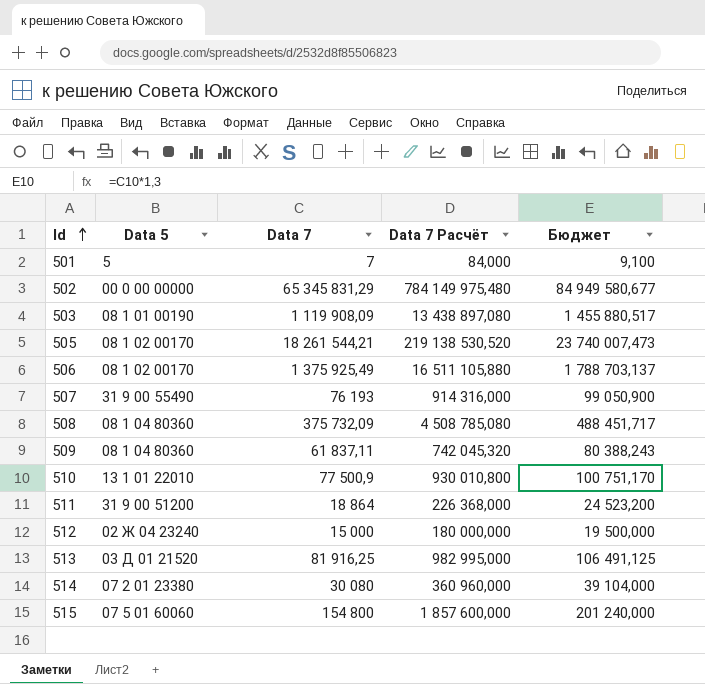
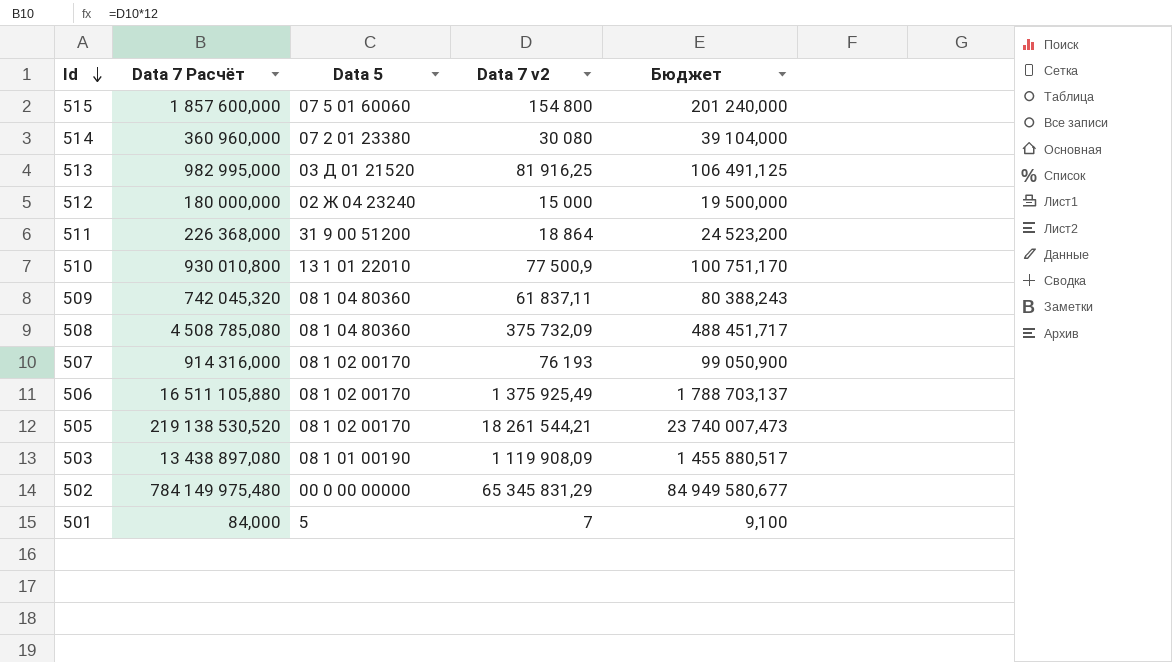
row order: Id ascending -> Id descending
column Data 7 Расчёт | position: 4 -> 2
column name: Data 7 -> Data 7 v2
507 | Data 5: 31 9 00 55490 -> 08 1 02 00170

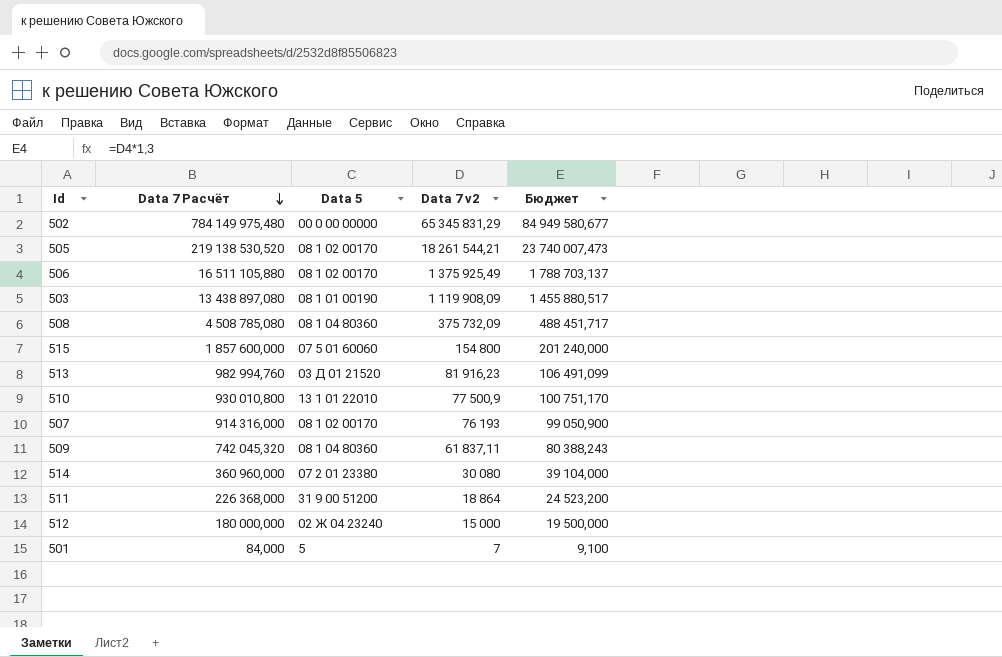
row order: Id descending -> Data 7 Расчёт descending
513 | Data 7 Расчёт: 982 995,000 -> 982 994,760
513 | Data 7 v2: 81 916,25 -> 81 916,23
513 | Бюджет: 106 491,125 -> 106 491,099

